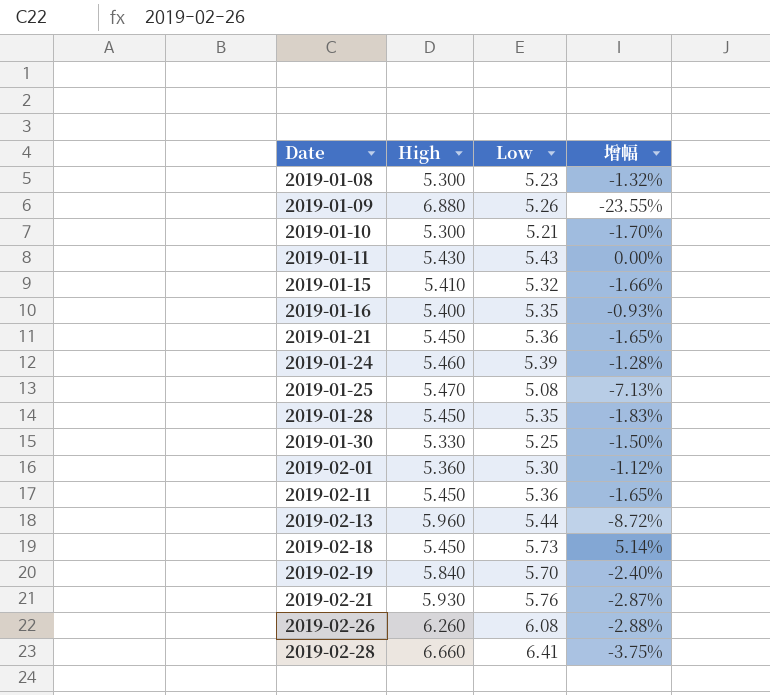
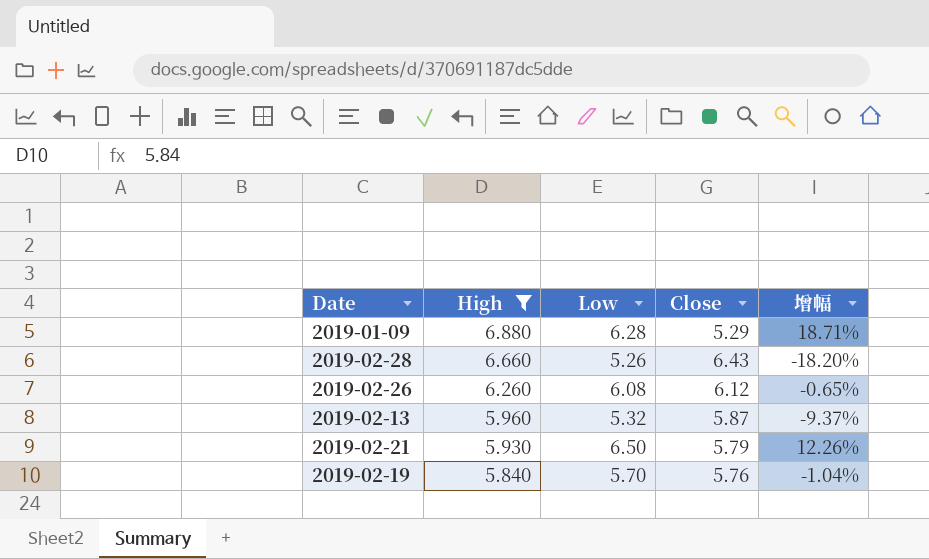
filter: none -> High >= 5.840
row order: Date ascending -> High descending
column Close | position: none -> 4
column 增幅 | formula: ([Low] - [High]) / [High] -> ([Low] - [Close]) / [Close]
2019-01-09 | Low: 5.26 -> 6.28
2019-02-28 | Low: 6.41 -> 5.26
2019-02-13 | Low: 5.44 -> 5.32
2019-02-21 | Low: 5.76 -> 6.50

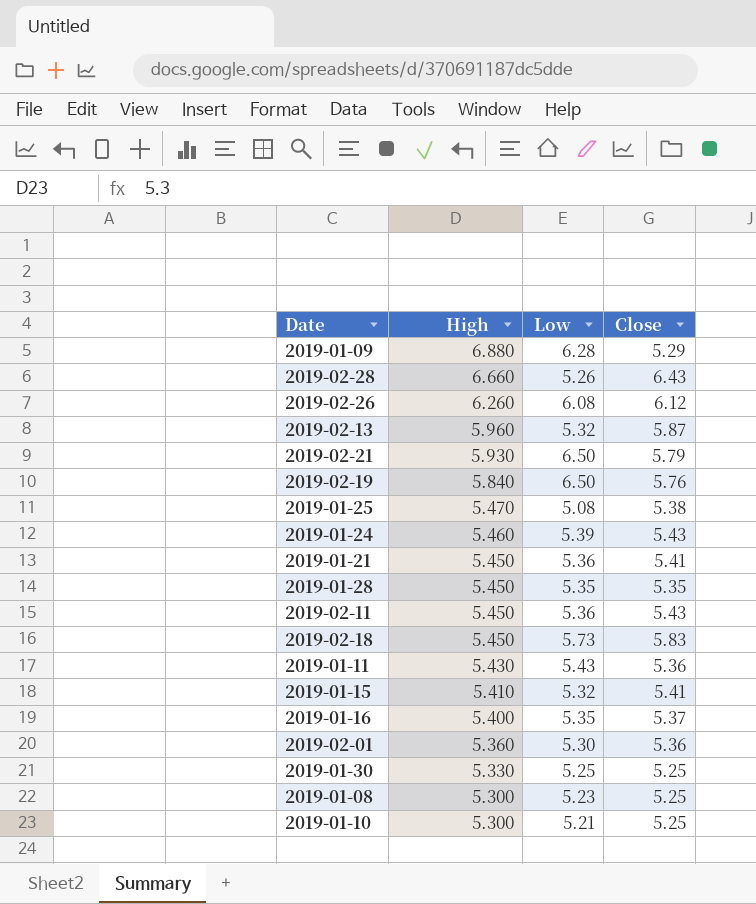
filter: High >= 5.840 -> none
column 增幅 | formula: ([Low] - [Close]) / [Close] -> none
2019-02-19 | Low: 5.70 -> 6.50

